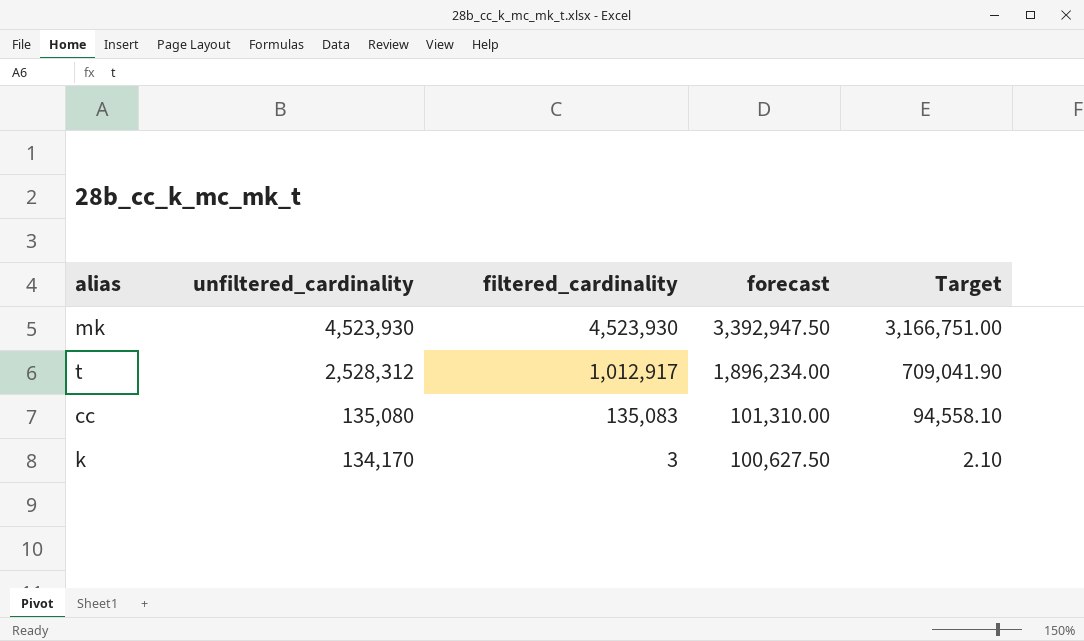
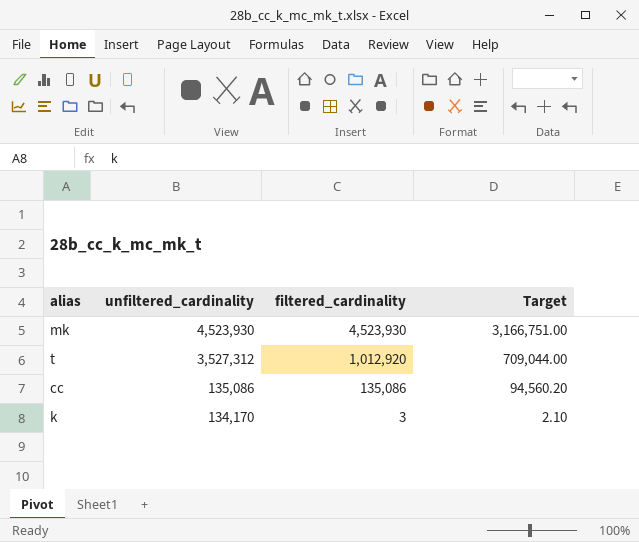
column forecast | formula: [unfiltered_cardinality] * 0.75 -> none
t | unfiltered_cardinality: 2,528,312 -> 3,527,312
t | filtered_cardinality: 1,012,917 -> 1,012,920
t | Target: 709,041.90 -> 709,044.00
cc | unfiltered_cardinality: 135,080 -> 135,086
cc | filtered_cardinality: 135,083 -> 135,086
cc | Target: 94,558.10 -> 94,560.20

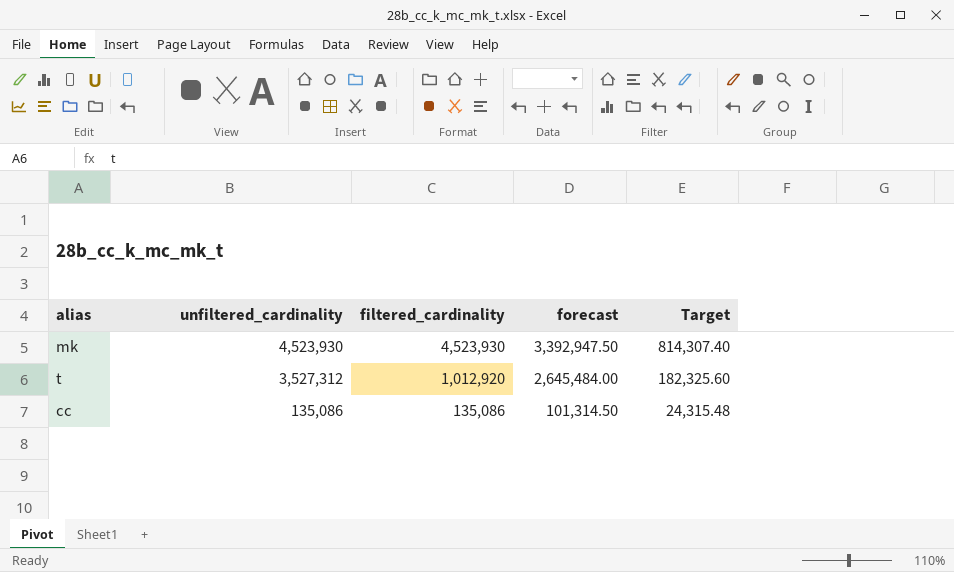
column forecast | formula: none -> [unfiltered_cardinality] * 0.75
column Target | formula: [filtered_cardinality] * 0.7 -> [filtered_cardinality] * 0.18
row k: 134,170 | 3 | 2.10 -> none

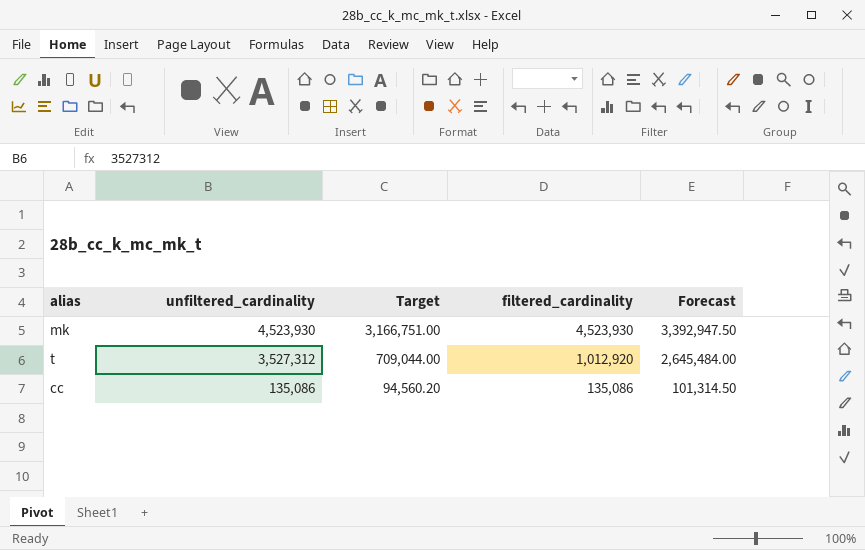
column Target | formula: [filtered_cardinality] * 0.18 -> [filtered_cardinality] * 0.7
column Target | position: 5 -> 3
column name: forecast -> Forecast

